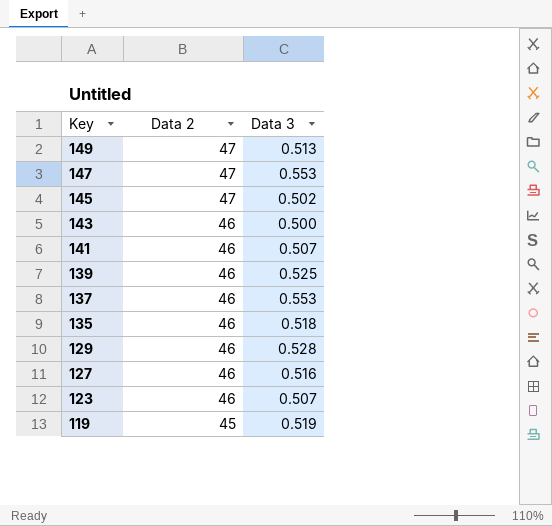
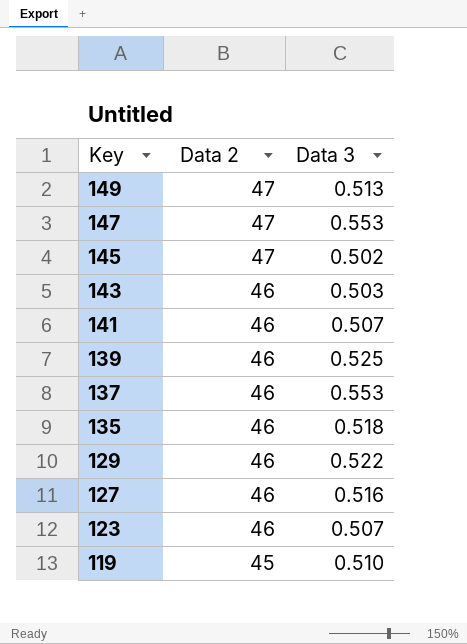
143 | Data 3: 0.500 -> 0.503
129 | Data 3: 0.528 -> 0.522
119 | Data 3: 0.519 -> 0.510

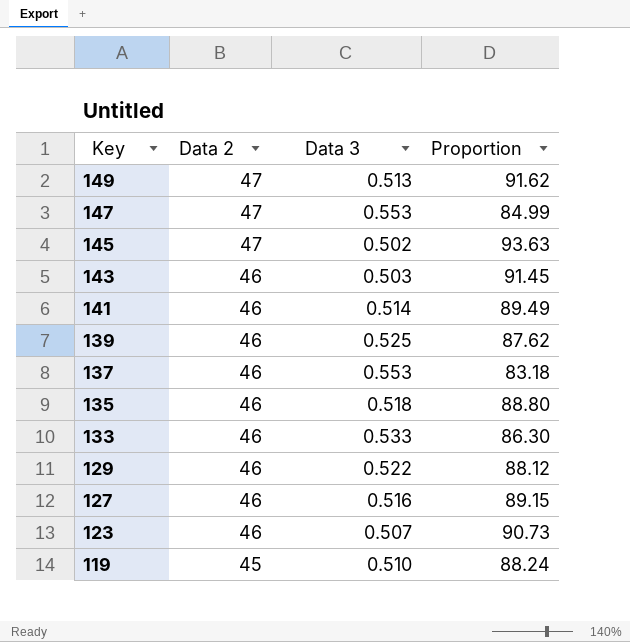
column Proportion | formula: none -> [Data 2] / [Data 3]
141 | Data 3: 0.507 -> 0.514
row 133: none -> 46 | 0.533 | 86.30

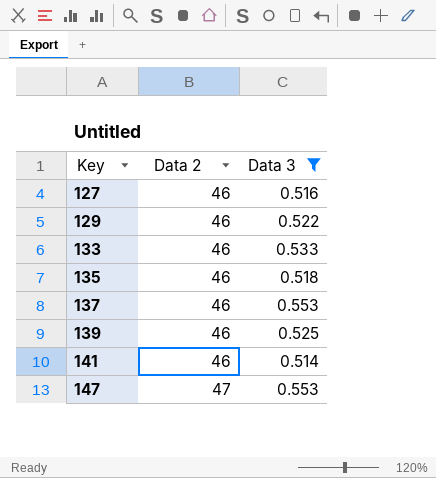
filter: none -> Data 3 >= 0.514
row order: Key descending -> Key ascending
column Proportion | formula: [Data 2] / [Data 3] -> none

